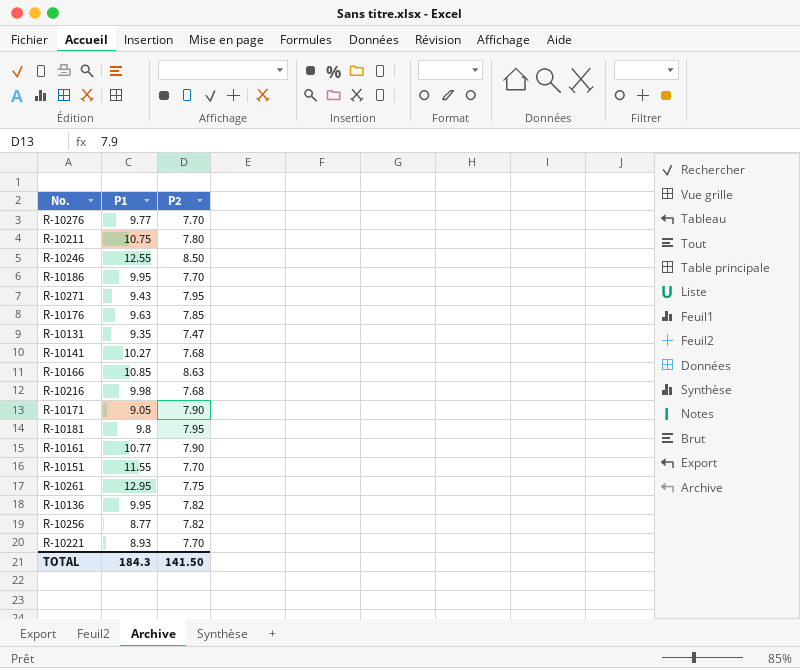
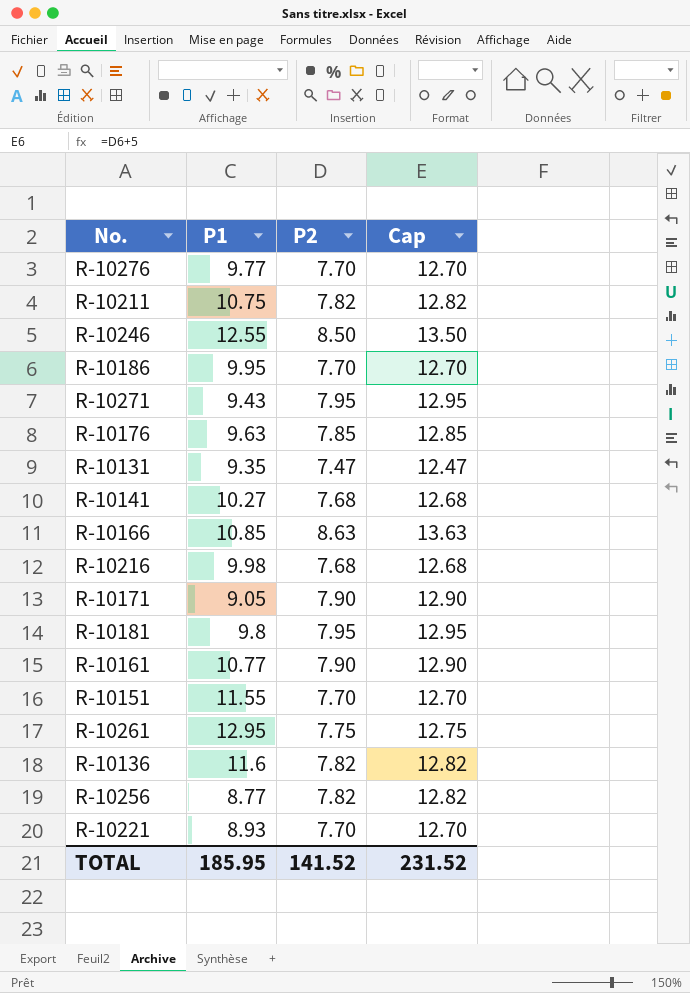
column Cap | formula: none -> [P2] + 5
R-10211 | P2: 7.80 -> 7.82
R-10136 | P1: 9.95 -> 11.6
TOTAL | P1: 184.3 -> 185.95
TOTAL | P2: 141.50 -> 141.52

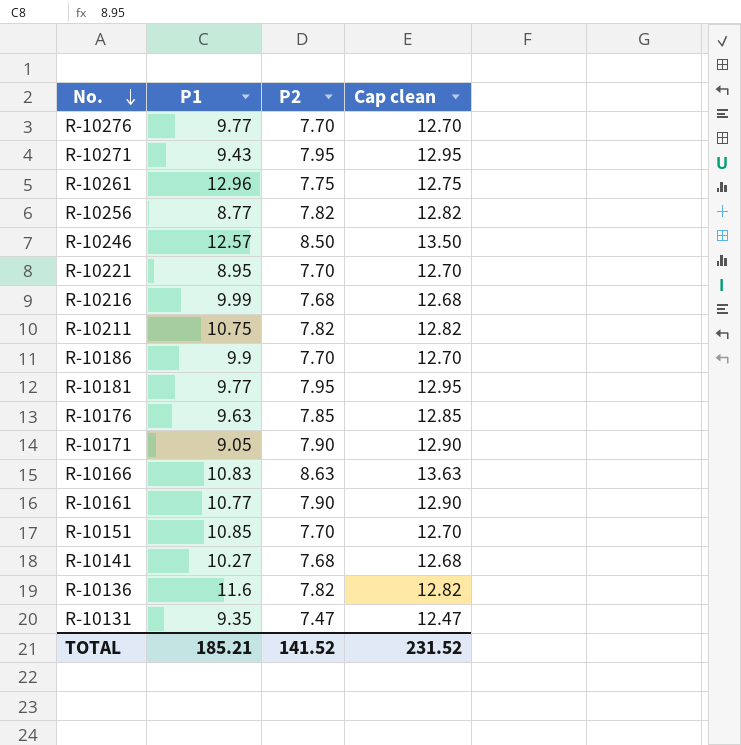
row order: none -> No. descending
column name: Cap -> Cap clean
R-10261 | P1: 12.95 -> 12.96
R-10246 | P1: 12.55 -> 12.57
R-10221 | P1: 8.93 -> 8.95
R-10216 | P1: 9.98 -> 9.99
R-10186 | P1: 9.95 -> 9.9
R-10181 | P1: 9.8 -> 9.77
R-10166 | P1: 10.85 -> 10.83
R-10151 | P1: 11.55 -> 10.85
TOTAL | P1: 185.95 -> 185.21

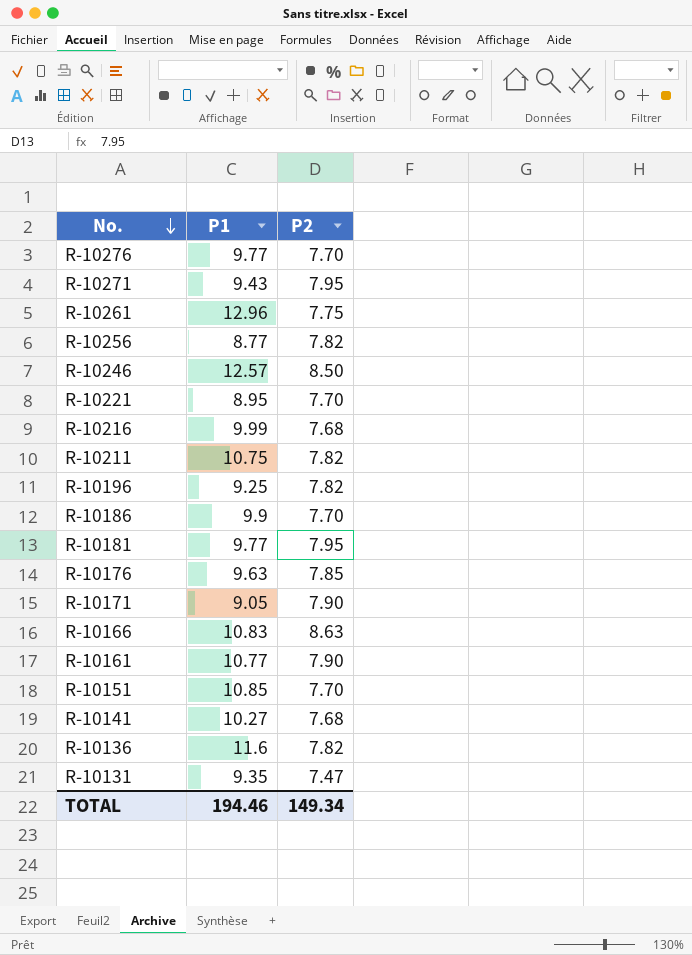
column Cap clean | formula: [P2] + 5 -> none
row R-10196: none -> 9.25 | 7.82
TOTAL | P1: 185.21 -> 194.46
TOTAL | P2: 141.52 -> 149.34

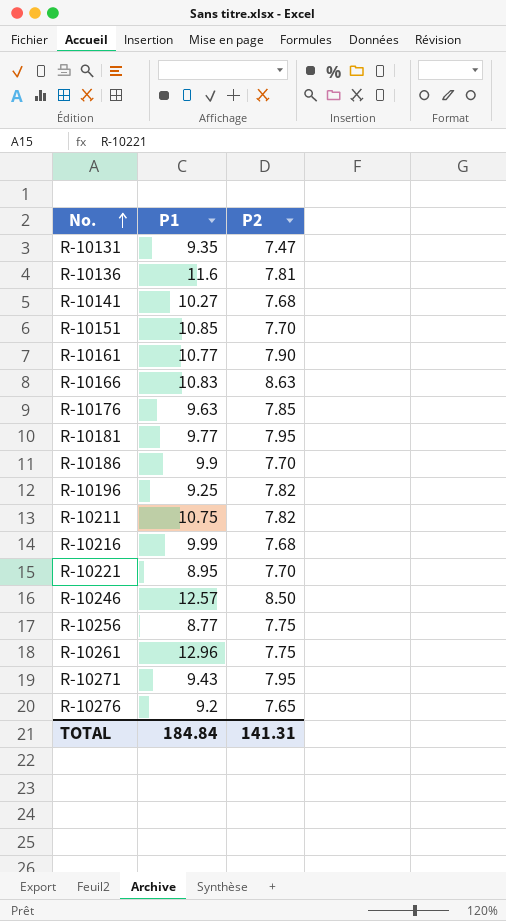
row order: No. descending -> No. ascending
row R-10171: 9.05 | 7.90 -> none
R-10136 | P2: 7.82 -> 7.81
R-10256 | P2: 7.82 -> 7.75
R-10276 | P1: 9.77 -> 9.2
R-10276 | P2: 7.70 -> 7.65
TOTAL | P1: 194.46 -> 184.84
TOTAL | P2: 149.34 -> 141.31

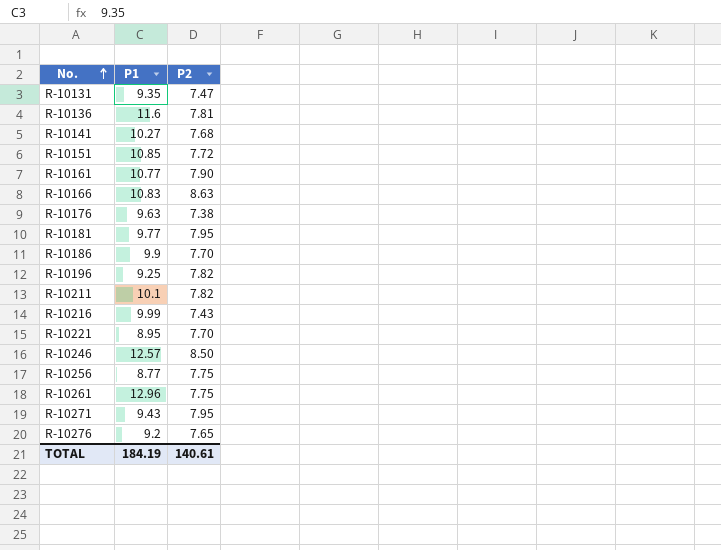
R-10151 | P2: 7.70 -> 7.72
R-10176 | P2: 7.85 -> 7.38
R-10211 | P1: 10.75 -> 10.1
R-10216 | P2: 7.68 -> 7.43
TOTAL | P1: 184.84 -> 184.19
TOTAL | P2: 141.31 -> 140.61

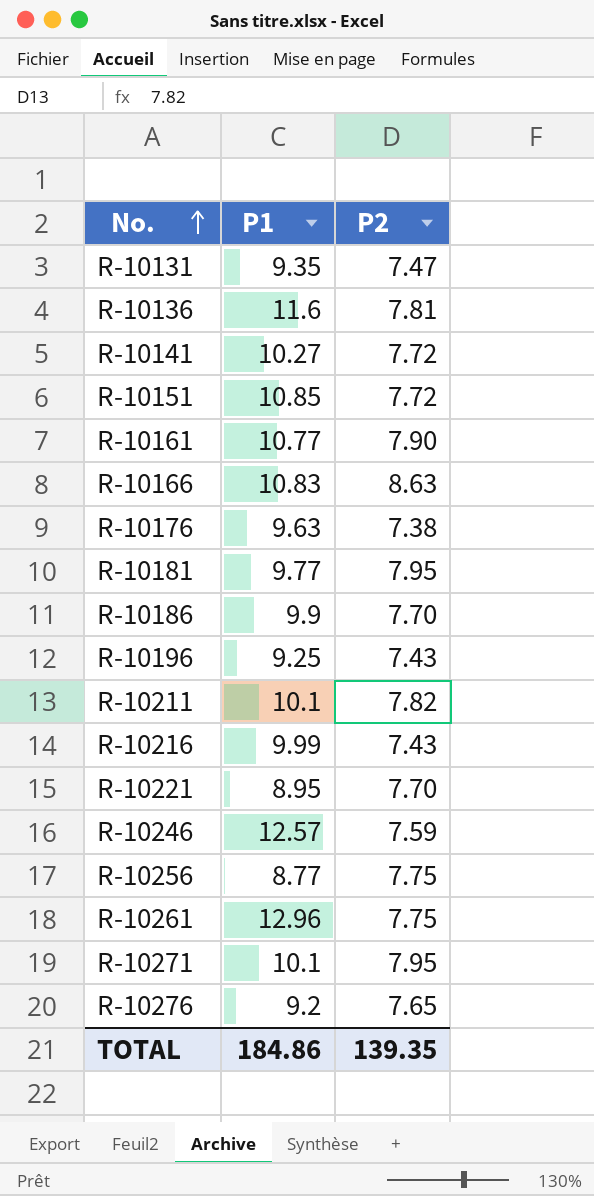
R-10141 | P2: 7.68 -> 7.72
R-10196 | P2: 7.82 -> 7.43
R-10246 | P2: 8.50 -> 7.59
R-10271 | P1: 9.43 -> 10.1
TOTAL | P1: 184.19 -> 184.86
TOTAL | P2: 140.61 -> 139.35

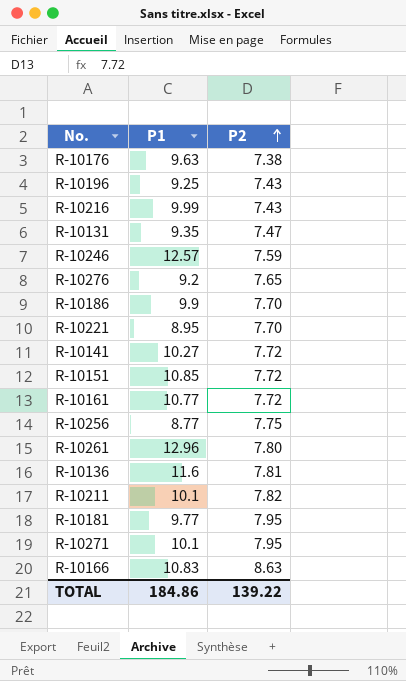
row order: No. ascending -> P2 ascending
R-10161 | P2: 7.90 -> 7.72
R-10261 | P2: 7.75 -> 7.80
TOTAL | P2: 139.35 -> 139.22

